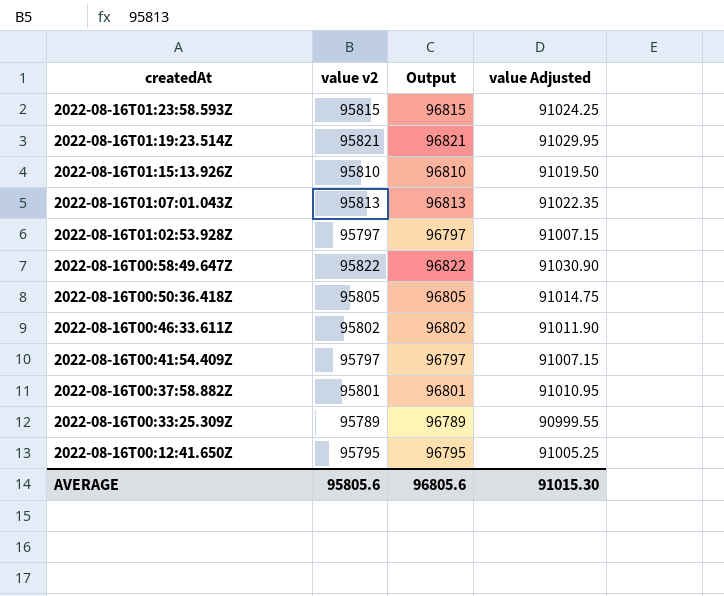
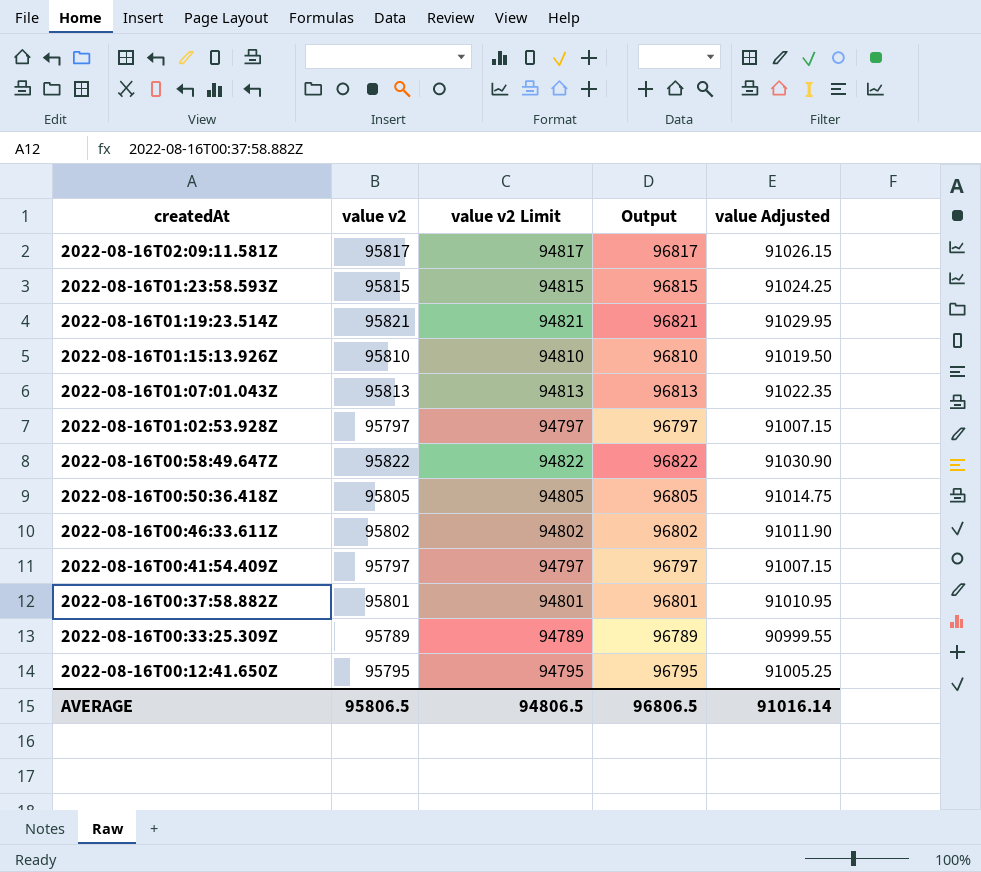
column value v2 Limit | formula: none -> [value v2] - 1000
row 2022-08-16T02:09:11.581Z: none -> 95817 | 94817 | 96817 | 91026.15
AVERAGE | value v2: 95805.6 -> 95806.5
AVERAGE | Output: 96805.6 -> 96806.5
AVERAGE | value Adjusted: 91015.30 -> 91016.14

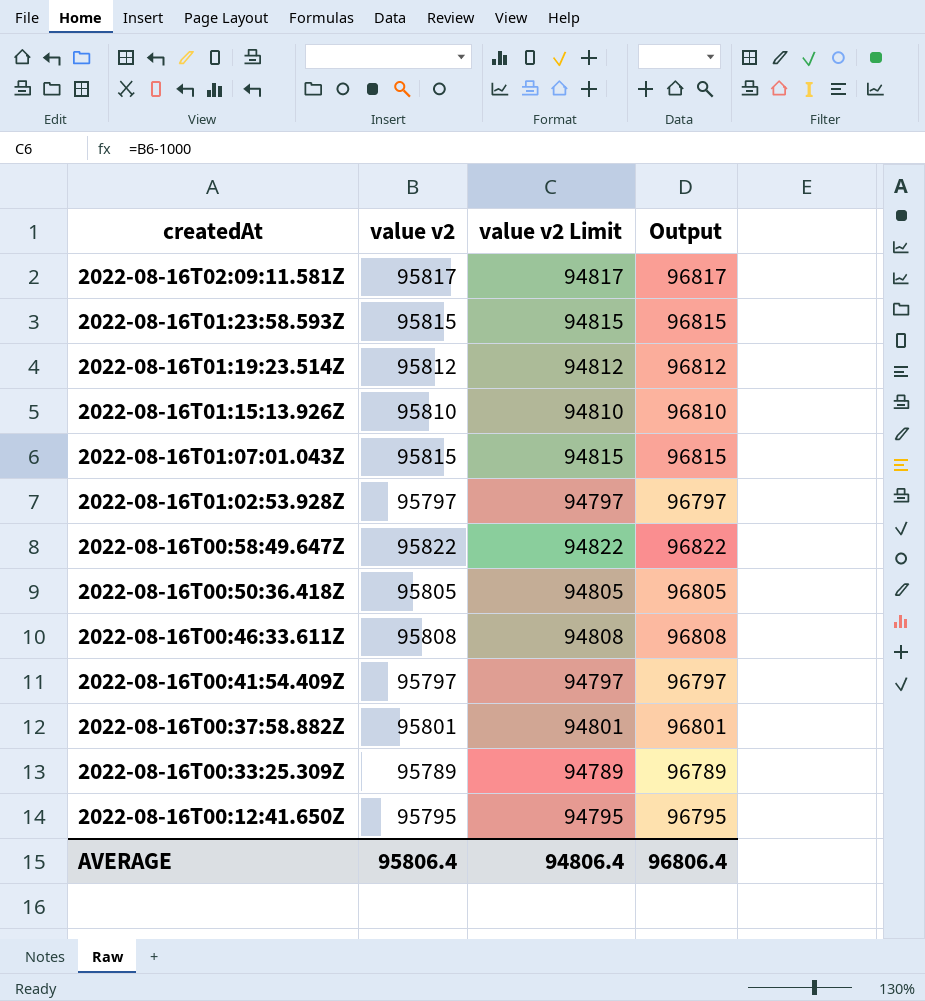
column value Adjusted | formula: [value v2] * 0.95 -> none
2022-08-16T01:19:23.514Z | value v2: 95821 -> 95812
2022-08-16T01:19:23.514Z | value v2 Limit: 94821 -> 94812
2022-08-16T01:19:23.514Z | Output: 96821 -> 96812
2022-08-16T01:07:01.043Z | value v2: 95813 -> 95815
2022-08-16T01:07:01.043Z | value v2 Limit: 94813 -> 94815
2022-08-16T01:07:01.043Z | Output: 96813 -> 96815
2022-08-16T00:46:33.611Z | value v2: 95802 -> 95808
2022-08-16T00:46:33.611Z | value v2 Limit: 94802 -> 94808
2022-08-16T00:46:33.611Z | Output: 96802 -> 96808
AVERAGE | value v2: 95806.5 -> 95806.4
AVERAGE | value v2 Limit: 94806.5 -> 94806.4
AVERAGE | Output: 96806.5 -> 96806.4

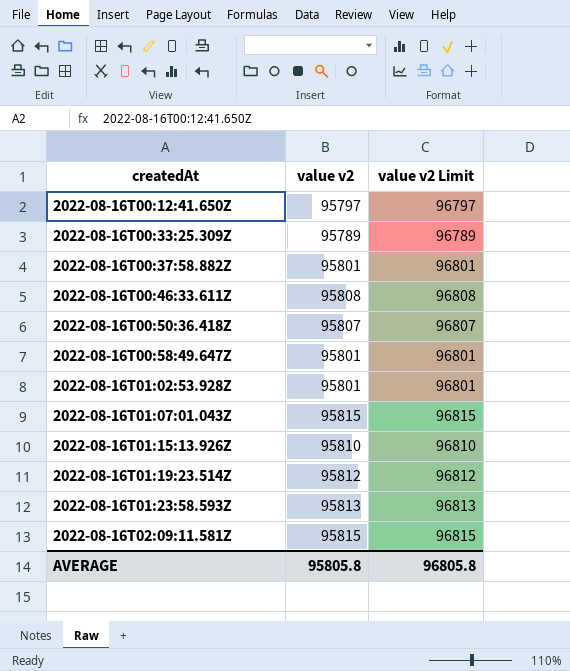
row order: createdAt descending -> createdAt ascending
column Output | formula: [value v2] + 1000 -> none
column value v2 Limit | formula: [value v2] - 1000 -> [value v2] + 1000
row 2022-08-16T00:41:54.409Z: 95797 | 94797 | 96797 -> none
2022-08-16T00:12:41.650Z | value v2: 95795 -> 95797
2022-08-16T00:50:36.418Z | value v2: 95805 -> 95807
2022-08-16T00:58:49.647Z | value v2: 95822 -> 95801
2022-08-16T01:02:53.928Z | value v2: 95797 -> 95801
2022-08-16T01:23:58.593Z | value v2: 95815 -> 95813
2022-08-16T02:09:11.581Z | value v2: 95817 -> 95815
AVERAGE | value v2: 95806.4 -> 95805.8
AVERAGE | value v2 Limit: 94806.4 -> 96805.8

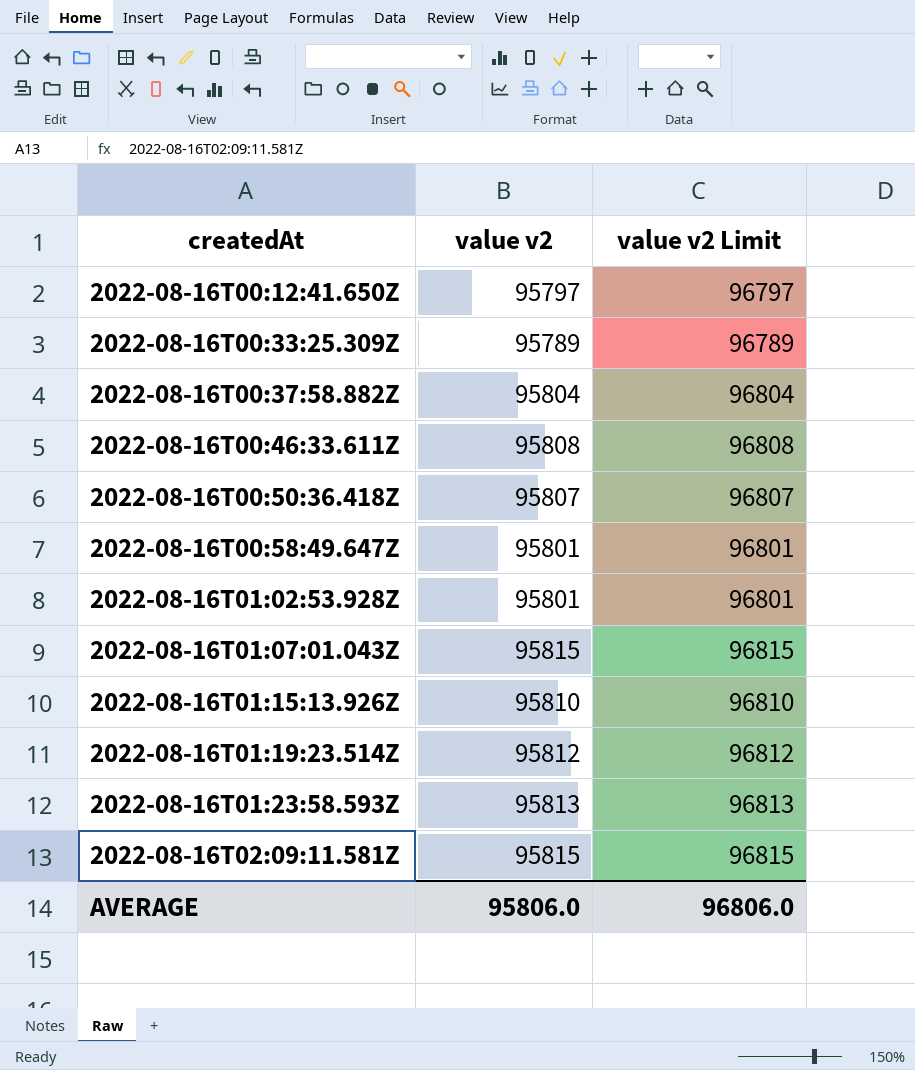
2022-08-16T00:37:58.882Z | value v2: 95801 -> 95804
2022-08-16T00:37:58.882Z | value v2 Limit: 96801 -> 96804
AVERAGE | value v2: 95805.8 -> 95806.0
AVERAGE | value v2 Limit: 96805.8 -> 96806.0

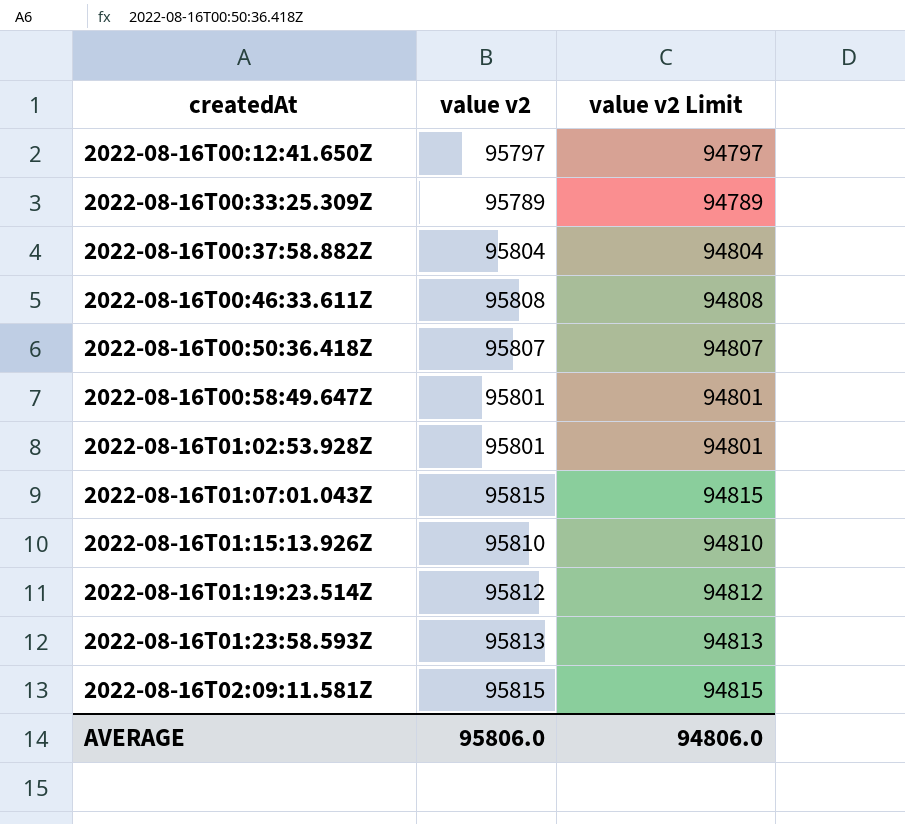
column value v2 Limit | formula: [value v2] + 1000 -> [value v2] - 1000
AVERAGE | value v2 Limit: 96806.0 -> 94806.0

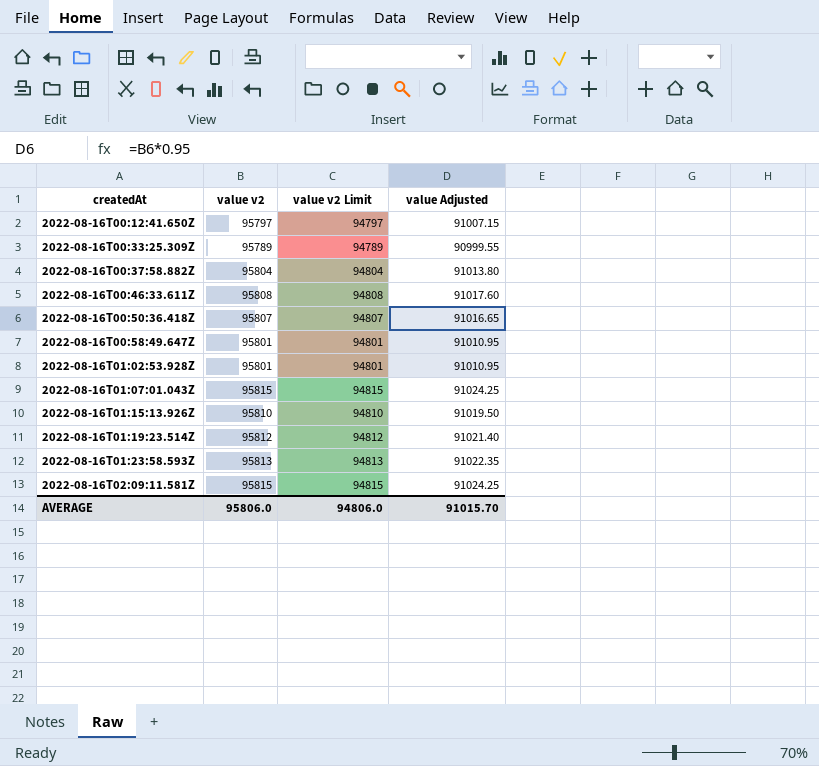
column value Adjusted | formula: none -> [value v2] * 0.95

